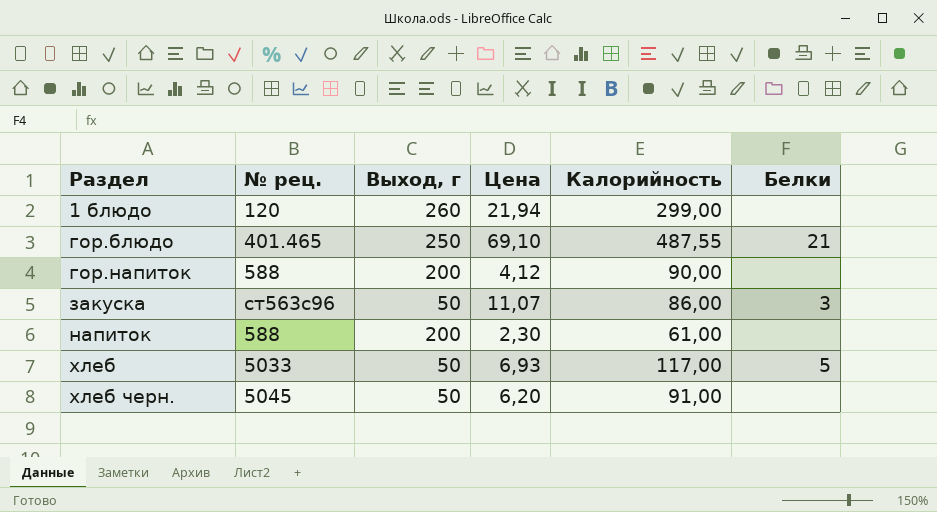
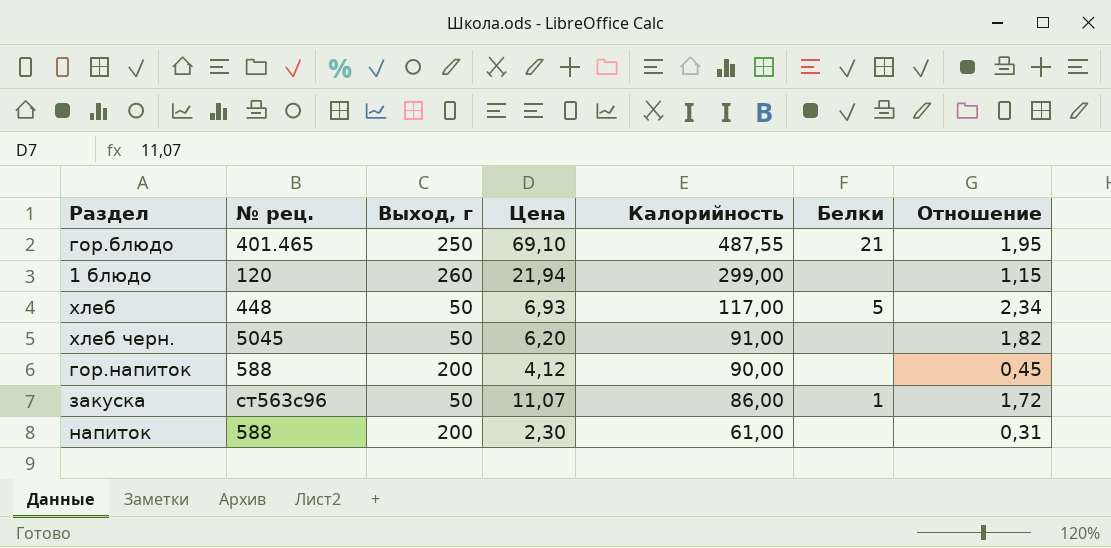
row order: Раздел ascending -> Калорийность descending
column Отношение | formula: none -> [Калорийность] / [Выход, г]
хлеб | № рец.: 5033 -> 448
закуска | Белки: 3 -> 1

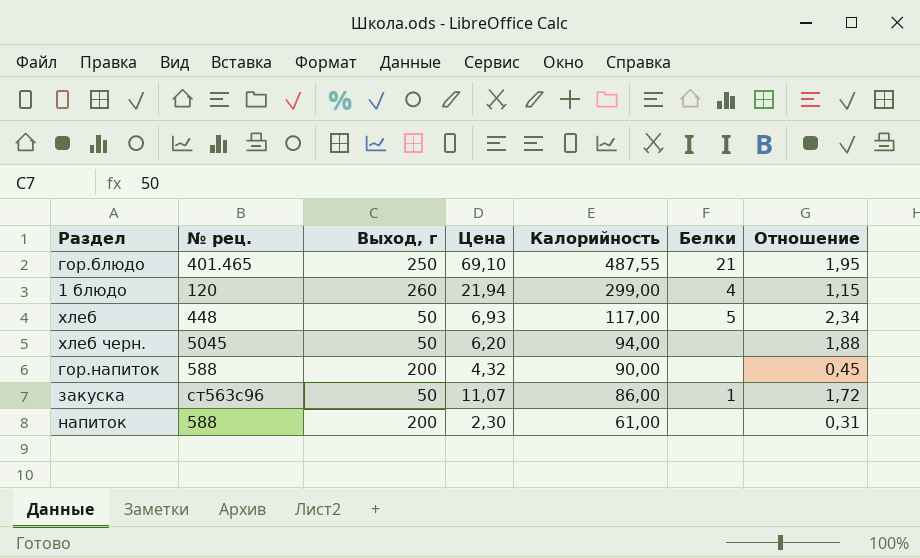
1 блюдо | Белки: none -> 4
хлеб черн. | Калорийность: 91,00 -> 94,00
хлеб черн. | Отношение: 1,82 -> 1,88
гор.напиток | Цена: 4,12 -> 4,32

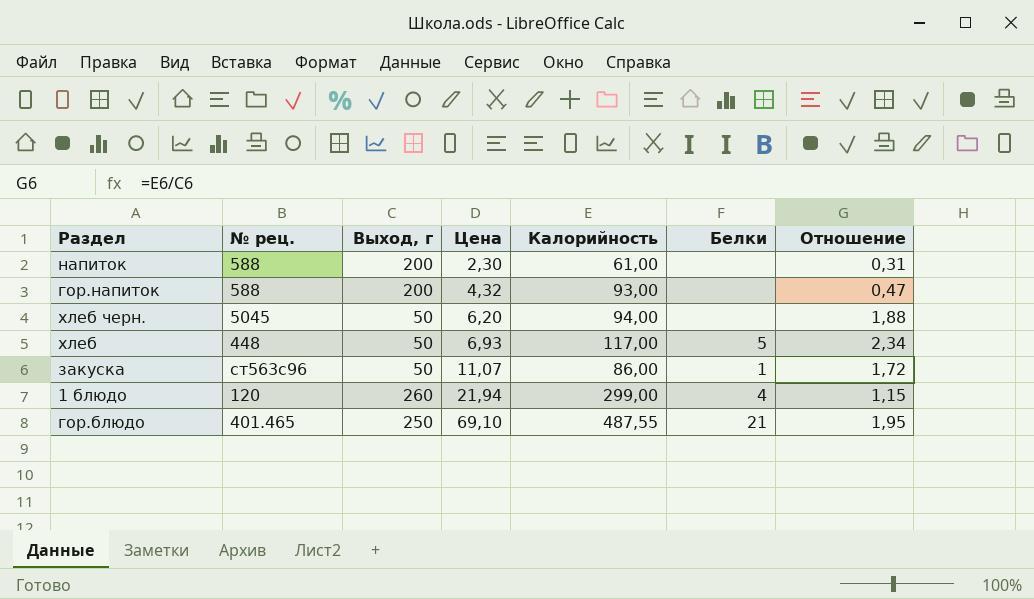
row order: Калорийность descending -> Цена ascending
гор.напиток | Калорийность: 90,00 -> 93,00
гор.напиток | Отношение: 0,45 -> 0,47

